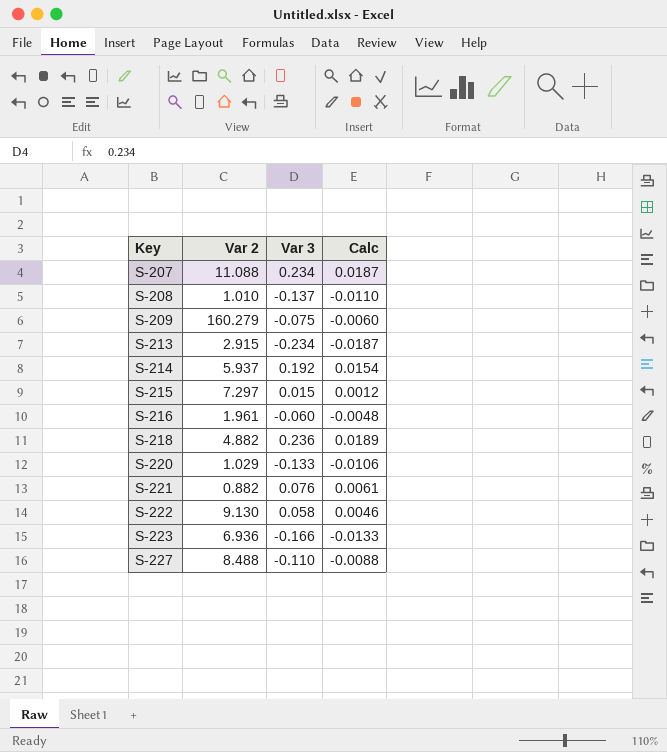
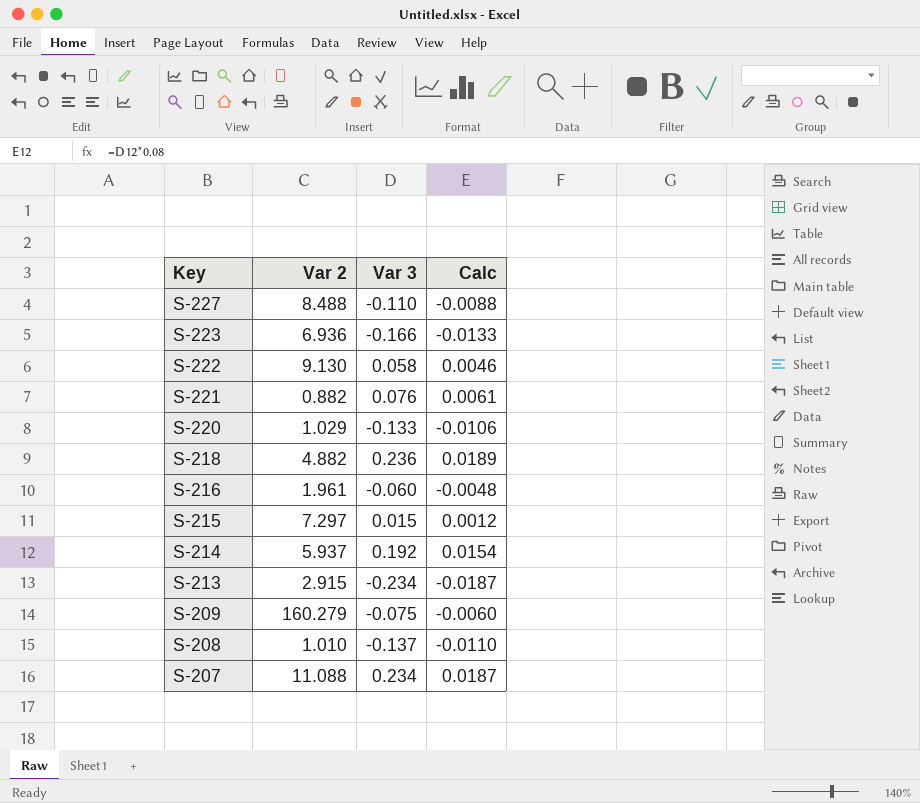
row order: Key ascending -> Key descending

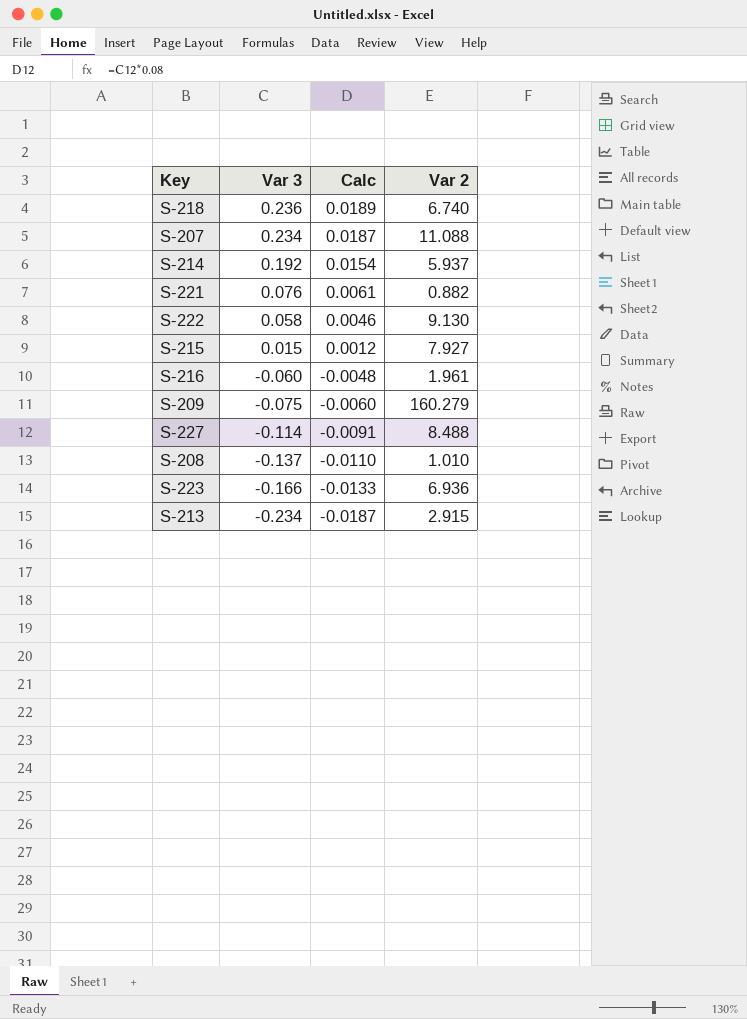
row order: Key descending -> Var 3 descending
column Var 2 | position: 2 -> 4
row S-220: 1.029 | -0.133 | -0.0106 -> none
S-218 | Var 2: 4.882 -> 6.740
S-215 | Var 2: 7.297 -> 7.927
S-227 | Var 3: -0.110 -> -0.114
S-227 | Calc: -0.0088 -> -0.0091

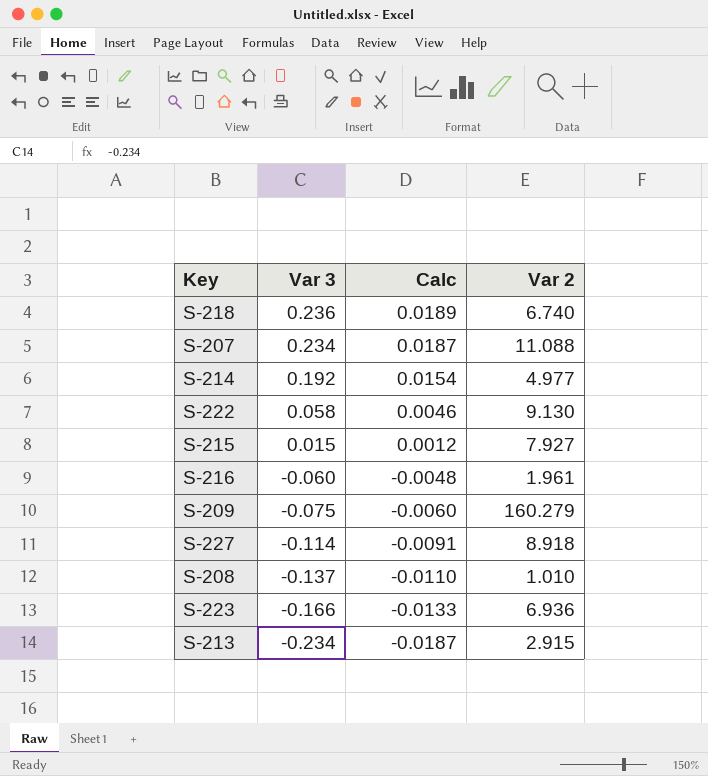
row S-221: 0.076 | 0.0061 | 0.882 -> none
S-214 | Var 2: 5.937 -> 4.977
S-227 | Var 2: 8.488 -> 8.918

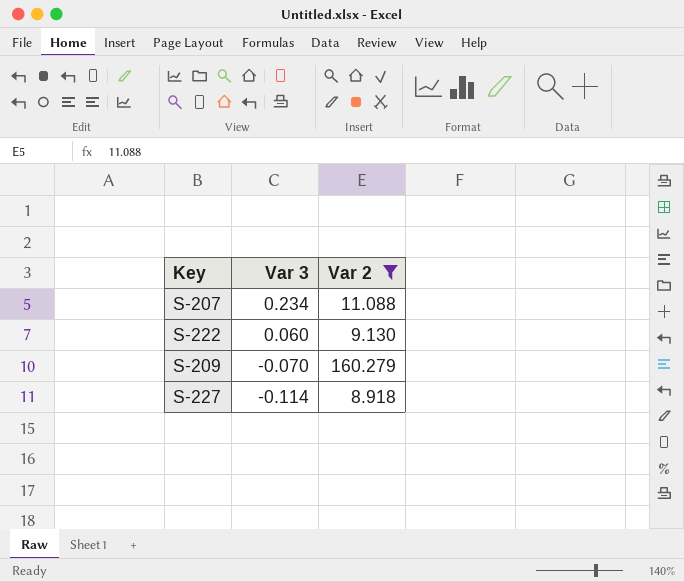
filter: none -> Var 2 >= 8.918
column Calc | formula: [Var 3] * 0.08 -> none
S-222 | Var 3: 0.058 -> 0.060
S-209 | Var 3: -0.075 -> -0.070

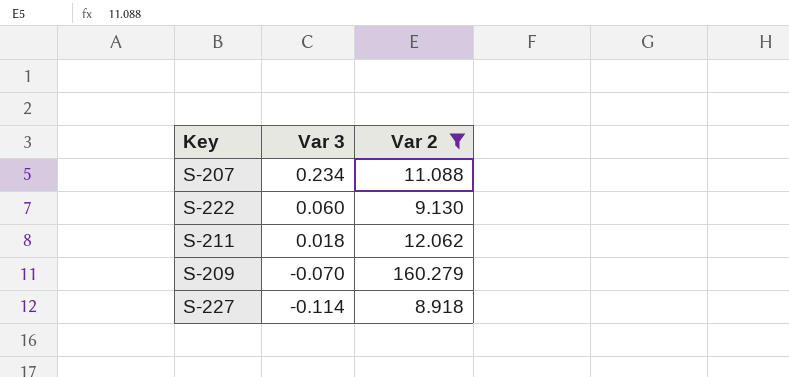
row S-211: none -> 0.018 | 12.062

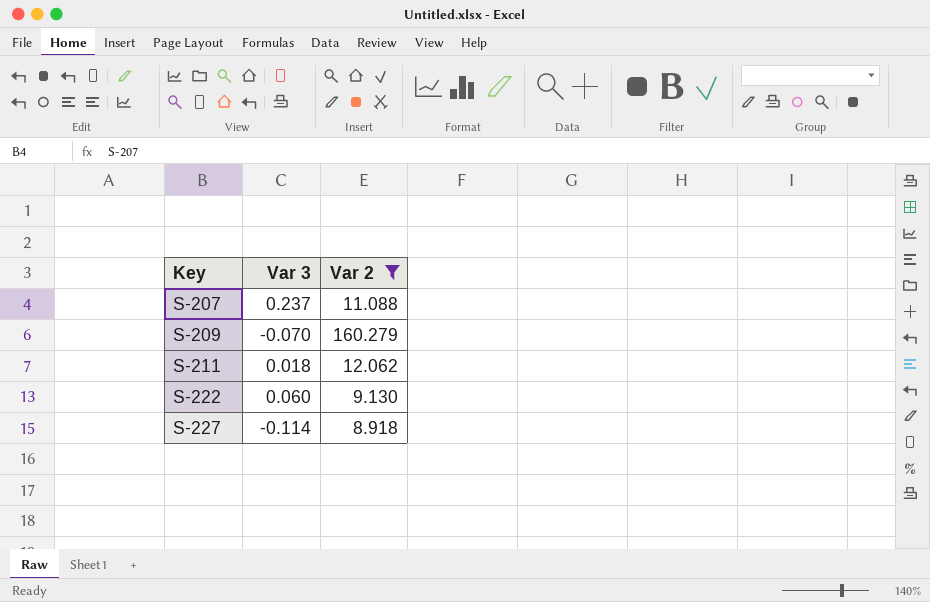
row order: Var 3 descending -> Key ascending
S-207 | Var 3: 0.234 -> 0.237

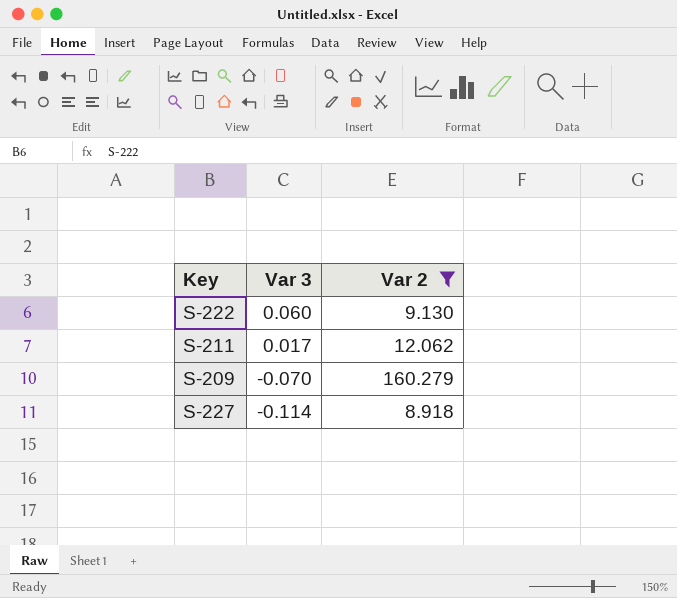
row order: Key ascending -> Var 3 descending
row S-207: 0.237 | 11.088 -> none
S-211 | Var 3: 0.018 -> 0.017

